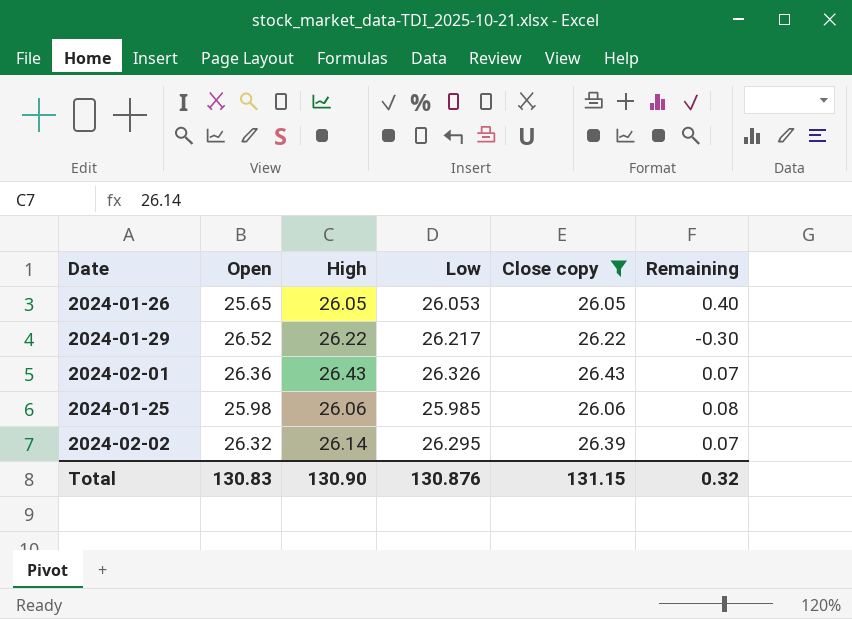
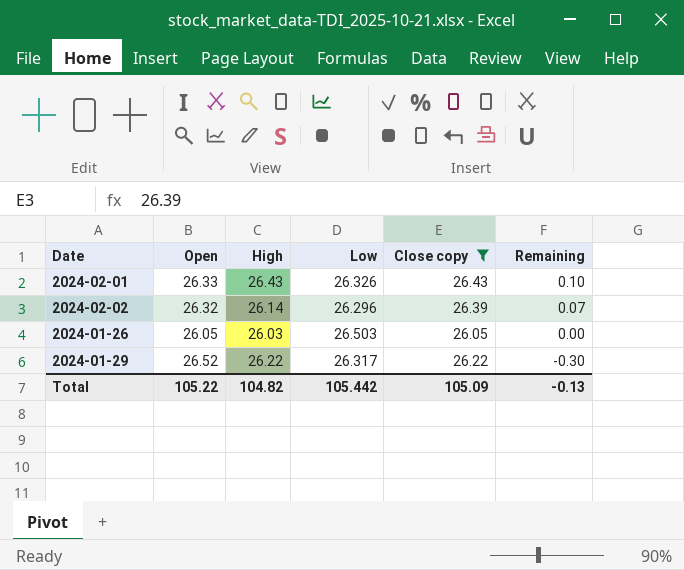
row order: none -> Remaining descending
row 2024-01-25: 25.98 | 26.06 | 25.985 | 26.06 | 0.08 -> none
2024-02-01 | Open: 26.36 -> 26.33
2024-02-01 | Remaining: 0.07 -> 0.10
2024-02-02 | Low: 26.295 -> 26.296
2024-01-26 | Open: 25.65 -> 26.05
2024-01-26 | High: 26.05 -> 26.03
2024-01-26 | Low: 26.053 -> 26.503
2024-01-26 | Remaining: 0.40 -> 0.00
2024-01-29 | Low: 26.217 -> 26.317
Total | Open: 130.83 -> 105.22
Total | High: 130.90 -> 104.82
Total | Low: 130.876 -> 105.442
Total | Close copy: 131.15 -> 105.09
Total | Remaining: 0.32 -> -0.13

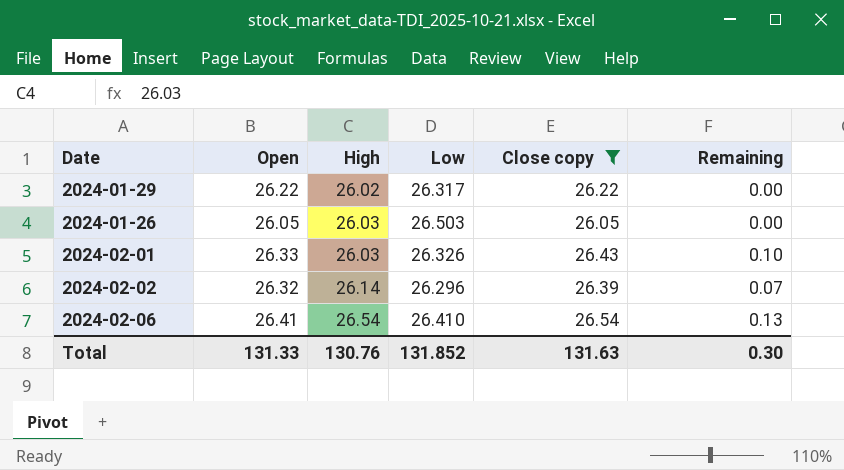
row order: Remaining descending -> High ascending
2024-01-29 | Open: 26.52 -> 26.22
2024-01-29 | High: 26.22 -> 26.02
2024-01-29 | Remaining: -0.30 -> 0.00
2024-02-01 | High: 26.43 -> 26.03
row 2024-02-06: none -> 26.41 | 26.54 | 26.410 | 26.54 | 0.13
Total | Open: 105.22 -> 131.33
Total | High: 104.82 -> 130.76
Total | Low: 105.442 -> 131.852
Total | Close copy: 105.09 -> 131.63
Total | Remaining: -0.13 -> 0.30

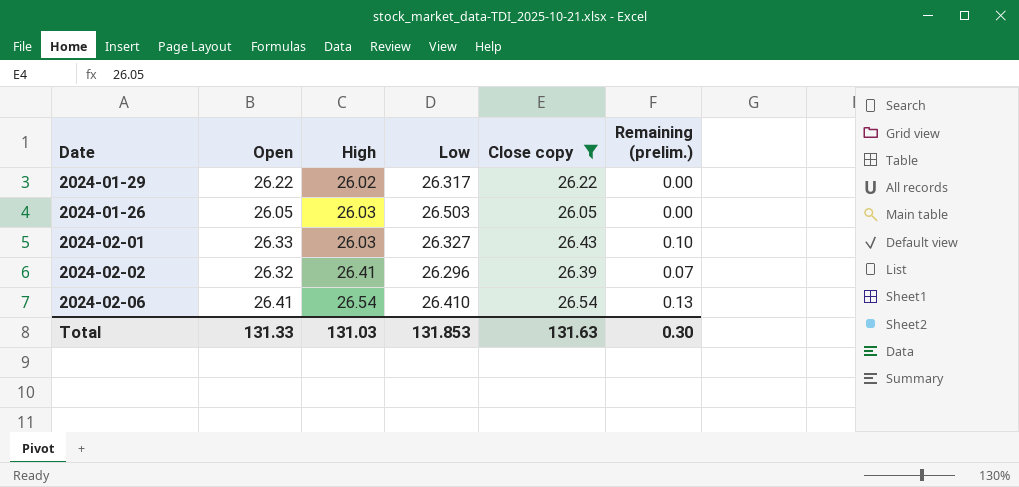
column name: Remaining -> Remaining (prelim.)
2024-02-01 | Low: 26.326 -> 26.327
2024-02-02 | High: 26.14 -> 26.41
Total | High: 130.76 -> 131.03
Total | Low: 131.852 -> 131.853

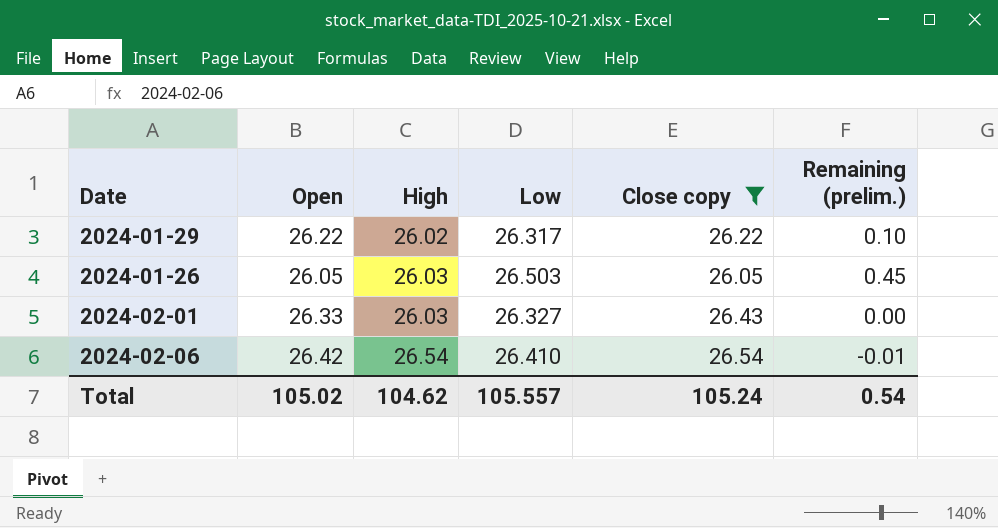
column Remaining (prelim.) | formula: [Close copy] - [Open] -> [Low] - [Open]
row 2024-02-02: 26.32 | 26.41 | 26.296 | 26.39 | 0.07 -> none
2024-02-06 | Open: 26.41 -> 26.42
Total | Open: 131.33 -> 105.02
Total | High: 131.03 -> 104.62
Total | Low: 131.853 -> 105.557
Total | Close copy: 131.63 -> 105.24
Total | Remaining (prelim.): 0.30 -> 0.54

